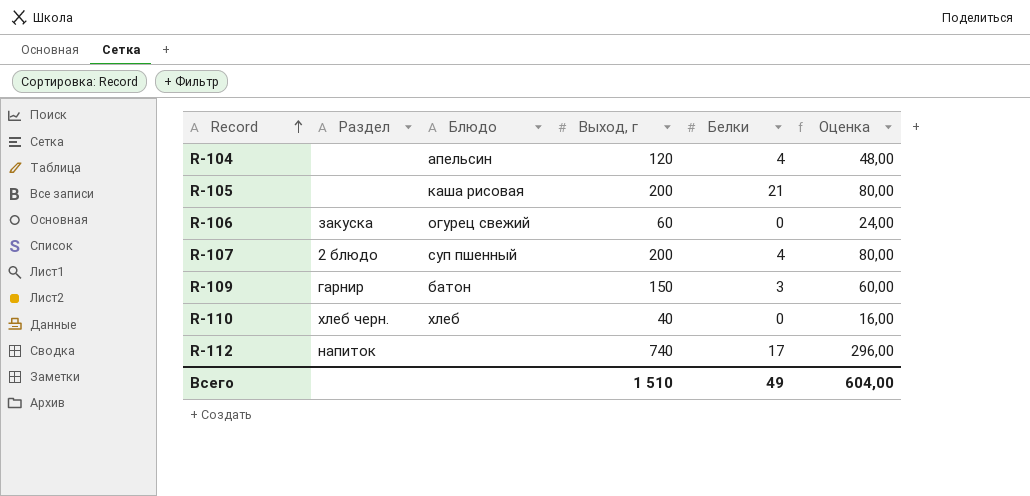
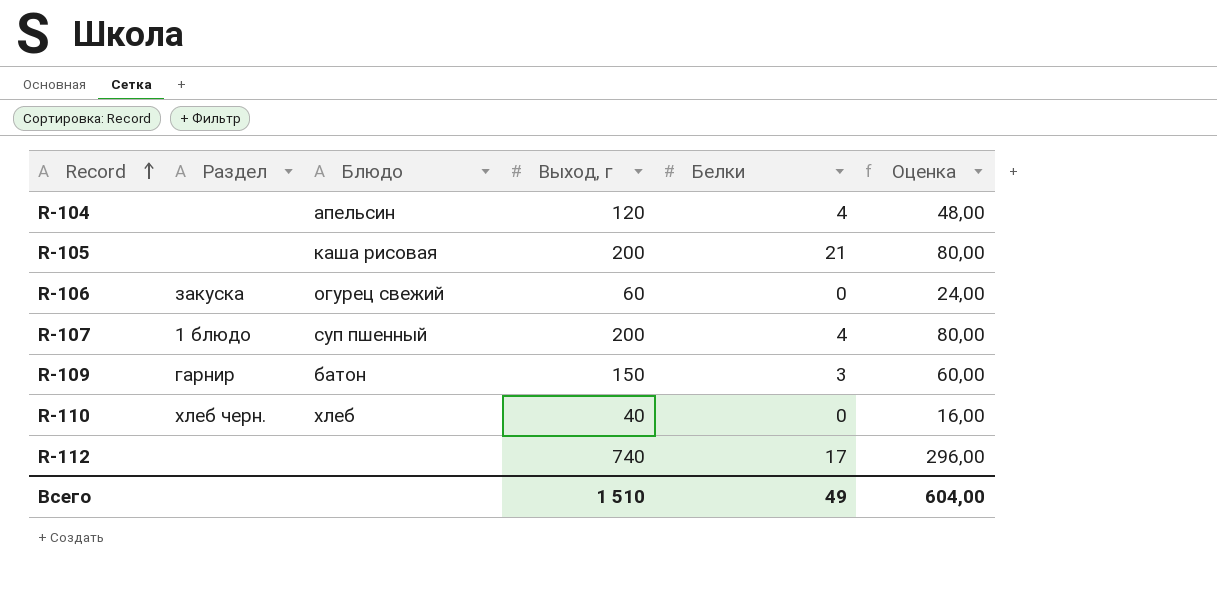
R-107 | Раздел: 2 блюдо -> 1 блюдо
R-112 | Раздел: напиток -> none

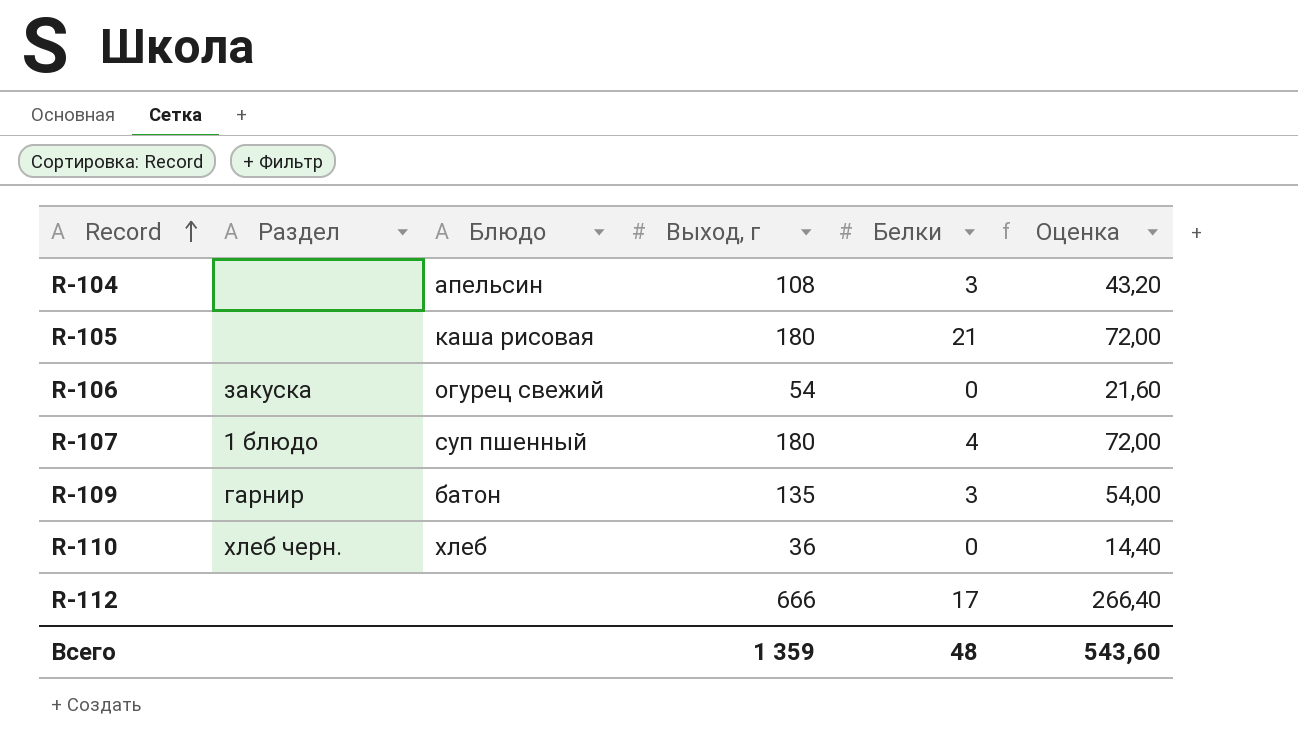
R-104 | Выход, г: 120 -> 108
R-104 | Белки: 4 -> 3
R-104 | Оценка: 48,00 -> 43,20
R-105 | Выход, г: 200 -> 180
R-105 | Оценка: 80,00 -> 72,00
R-106 | Выход, г: 60 -> 54
R-106 | Оценка: 24,00 -> 21,60
R-107 | Выход, г: 200 -> 180
R-107 | Оценка: 80,00 -> 72,00
R-109 | Выход, г: 150 -> 135
R-109 | Оценка: 60,00 -> 54,00
R-110 | Выход, г: 40 -> 36
R-110 | Оценка: 16,00 -> 14,40
R-112 | Выход, г: 740 -> 666
R-112 | Оценка: 296,00 -> 266,40
Всего | Выход, г: 1 510 -> 1 359
Всего | Белки: 49 -> 48
Всего | Оценка: 604,00 -> 543,60

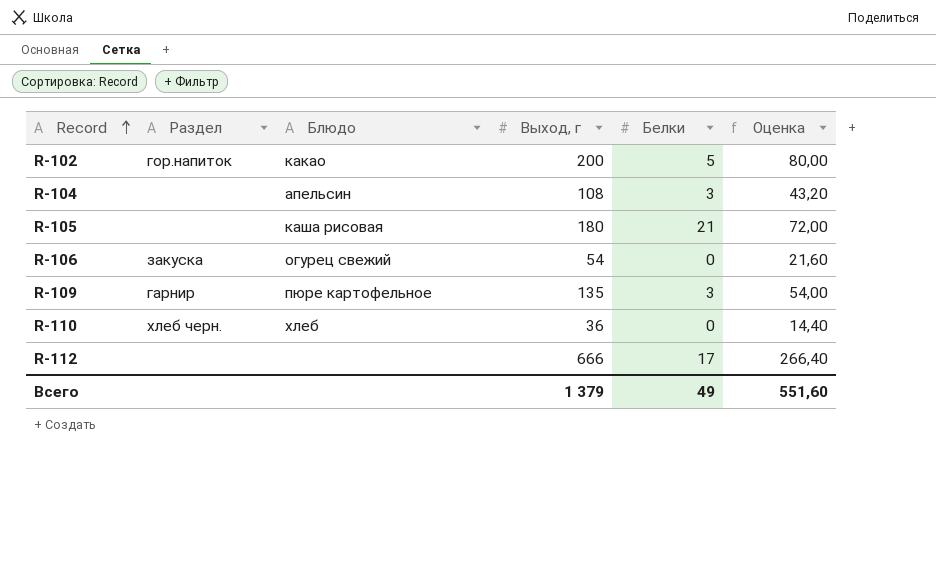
row R-107: 1 блюдо | суп пшенный | 180 | 4 | 72,00 -> none
row R-102: none -> гор.напиток | какао | 200 | 5 | 80,00
R-109 | Блюдо: батон -> пюре картофельное
Всего | Выход, г: 1 359 -> 1 379
Всего | Белки: 48 -> 49
Всего | Оценка: 543,60 -> 551,60

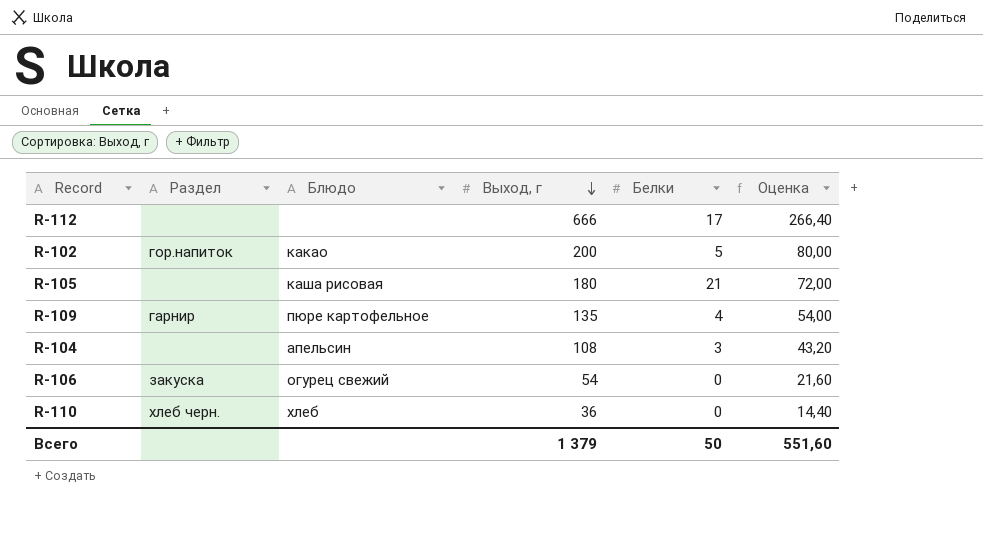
row order: Record ascending -> Выход, г descending
R-109 | Белки: 3 -> 4
Всего | Белки: 49 -> 50

